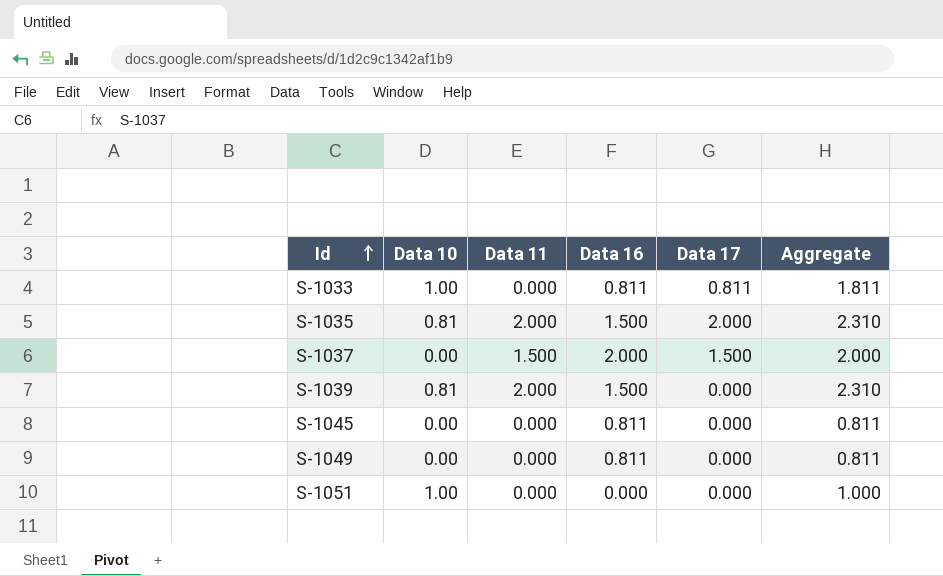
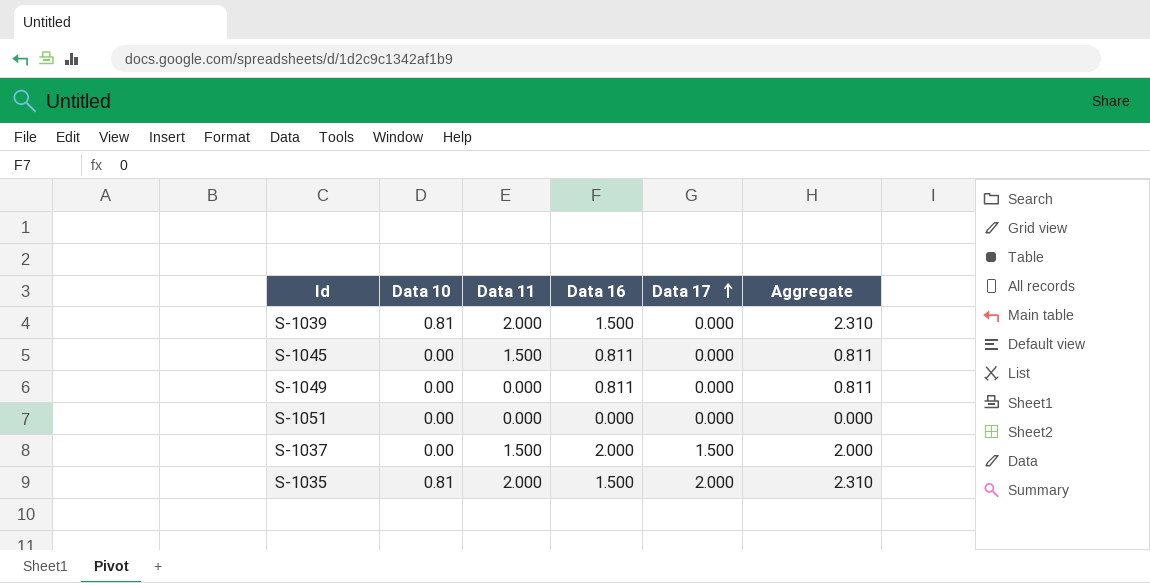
row order: Id ascending -> Data 17 ascending
row S-1033: 1.00 | 0.000 | 0.811 | 0.811 | 1.811 -> none
S-1045 | Data 11: 0.000 -> 1.500
S-1051 | Data 10: 1.00 -> 0.00
S-1051 | Aggregate: 1.000 -> 0.000

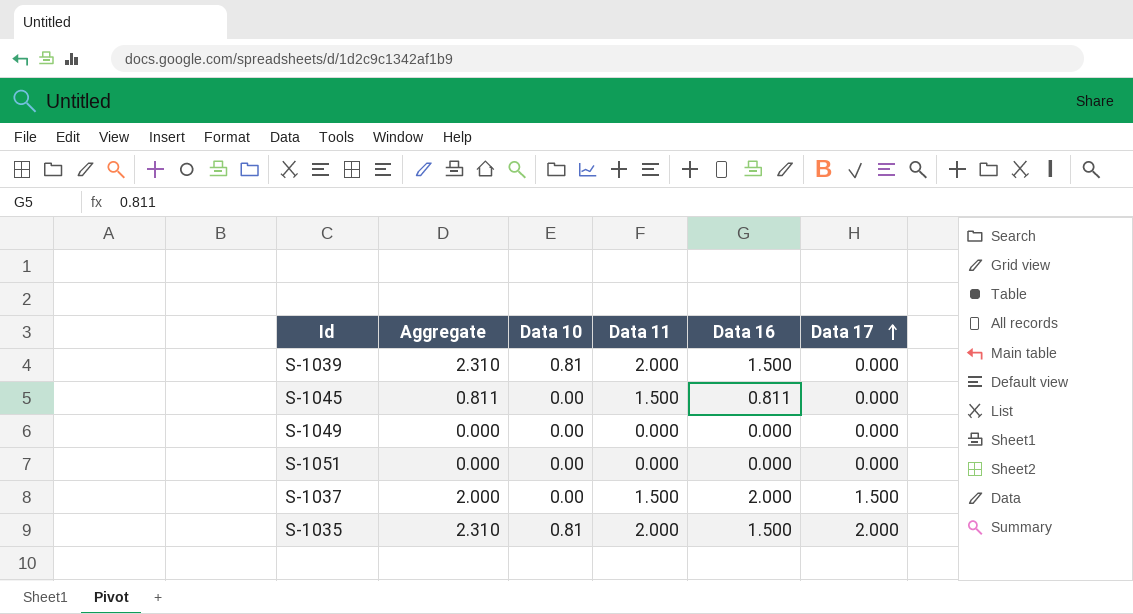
column Aggregate | position: 6 -> 2
S-1049 | Aggregate: 0.811 -> 0.000
S-1049 | Data 16: 0.811 -> 0.000

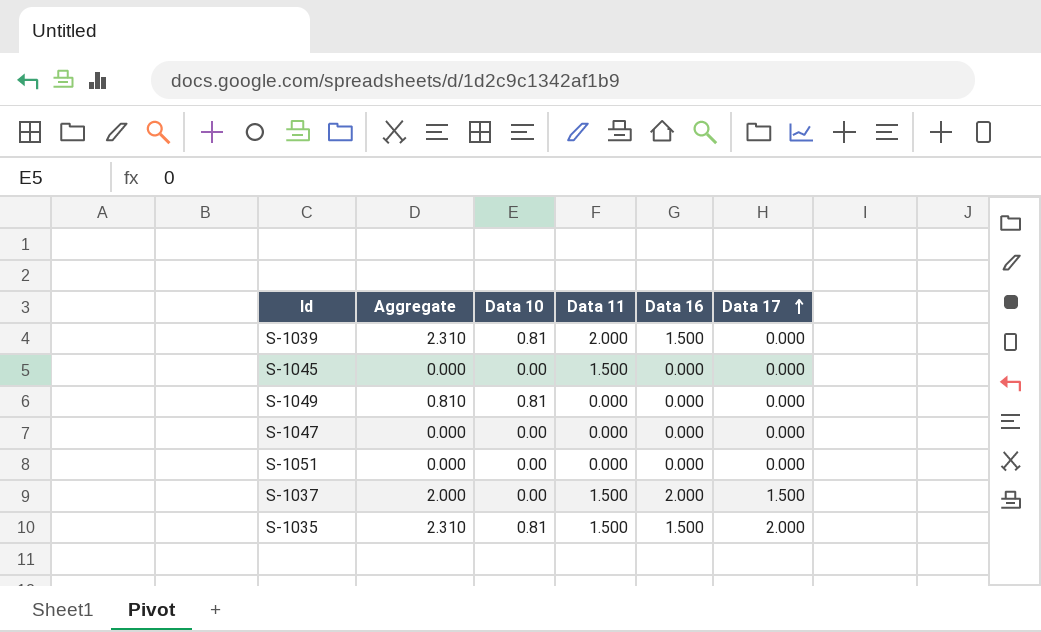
S-1045 | Aggregate: 0.811 -> 0.000
S-1045 | Data 16: 0.811 -> 0.000
S-1049 | Aggregate: 0.000 -> 0.810
S-1049 | Data 10: 0.00 -> 0.81
row S-1047: none -> 0.000 | 0.00 | 0.000 | 0.000 | 0.000
S-1035 | Data 11: 2.000 -> 1.500

